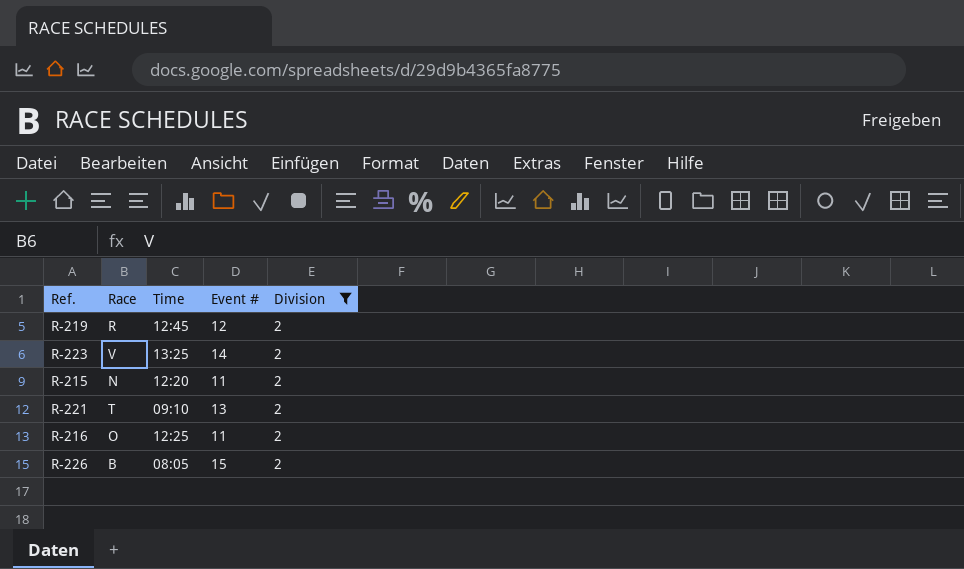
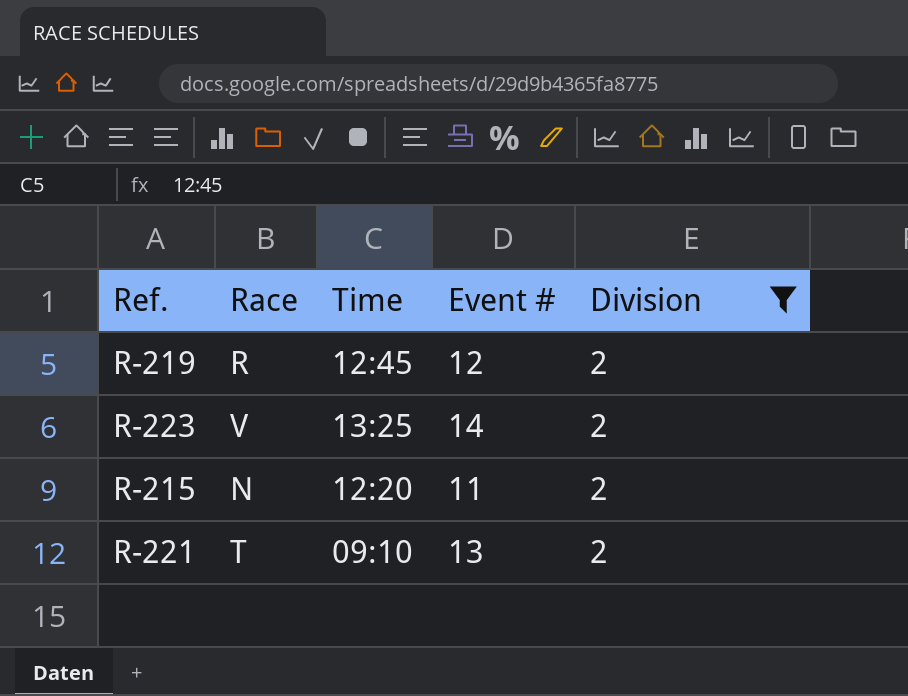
row R-216: O | 12:25 | 11 | 2 -> none
row R-226: B | 08:05 | 15 | 2 -> none

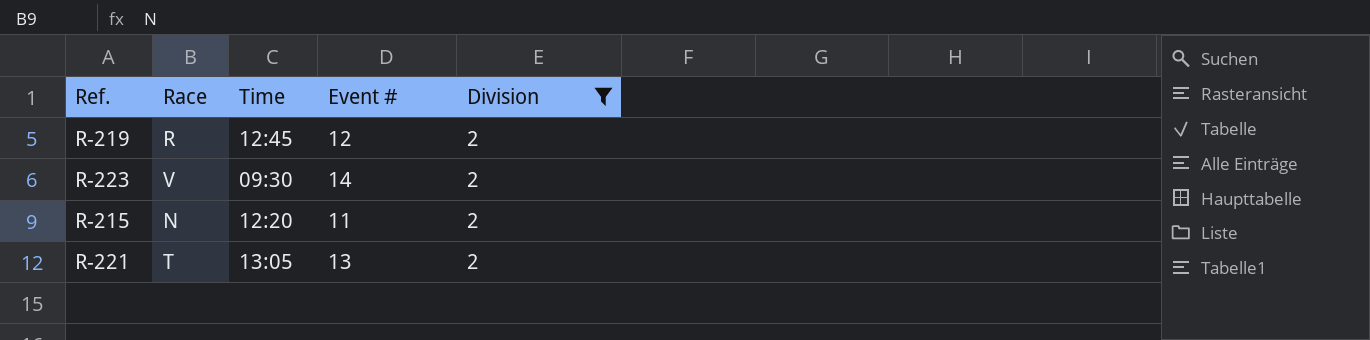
R-223 | Time: 13:25 -> 09:30
R-221 | Time: 09:10 -> 13:05

